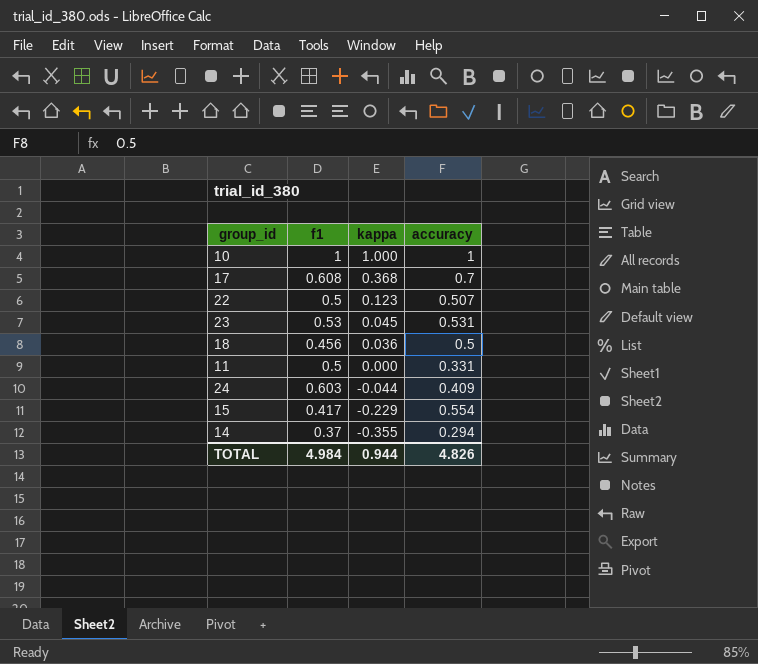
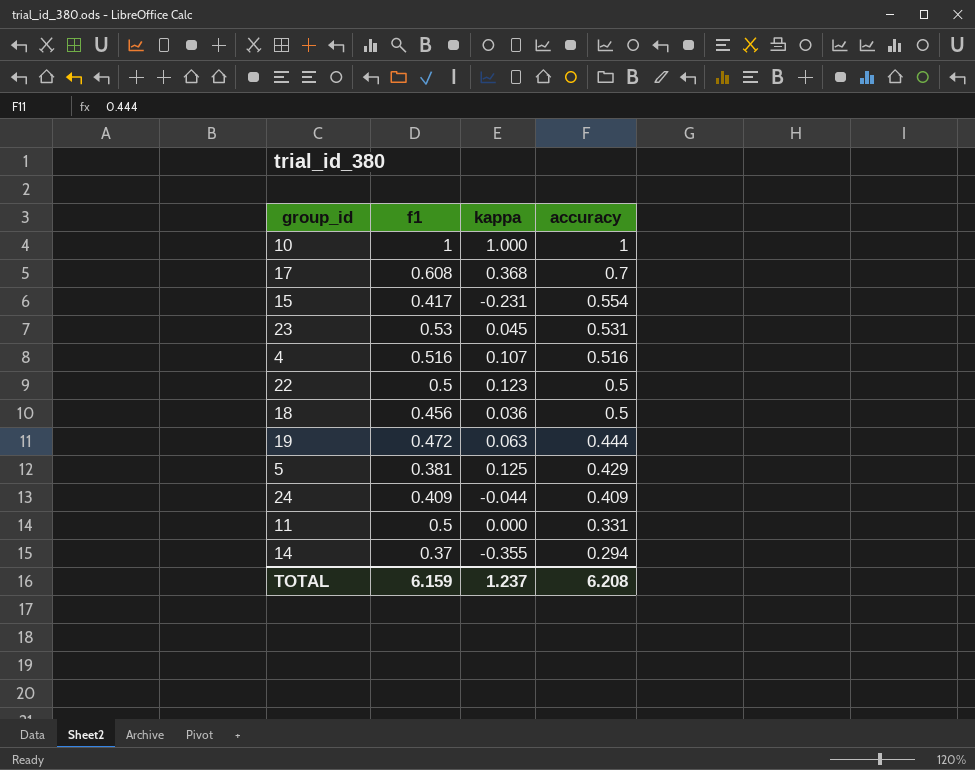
row order: kappa descending -> accuracy descending
15 | kappa: -0.229 -> -0.231
row 4: none -> 0.516 | 0.107 | 0.516
22 | accuracy: 0.507 -> 0.5
row 19: none -> 0.472 | 0.063 | 0.444
row 5: none -> 0.381 | 0.125 | 0.429
24 | f1: 0.603 -> 0.409
TOTAL | f1: 4.984 -> 6.159
TOTAL | kappa: 0.944 -> 1.237
TOTAL | accuracy: 4.826 -> 6.208

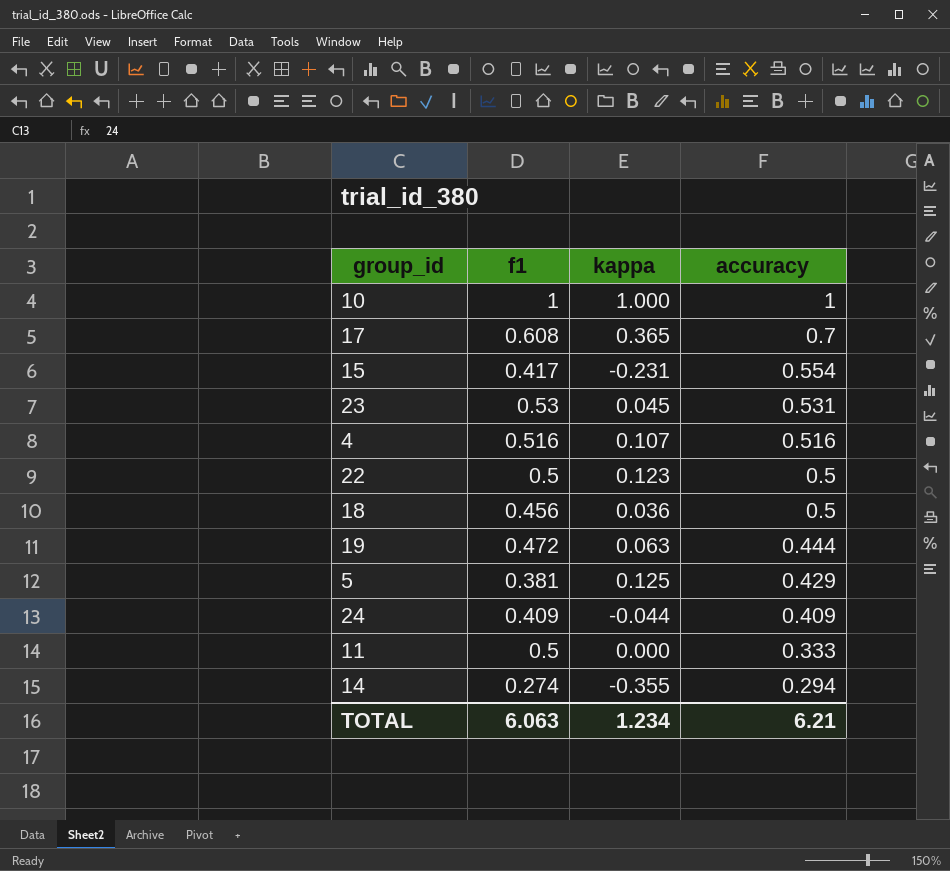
17 | kappa: 0.368 -> 0.365
11 | accuracy: 0.331 -> 0.333
14 | f1: 0.37 -> 0.274
TOTAL | f1: 6.159 -> 6.063
TOTAL | kappa: 1.237 -> 1.234
TOTAL | accuracy: 6.208 -> 6.21

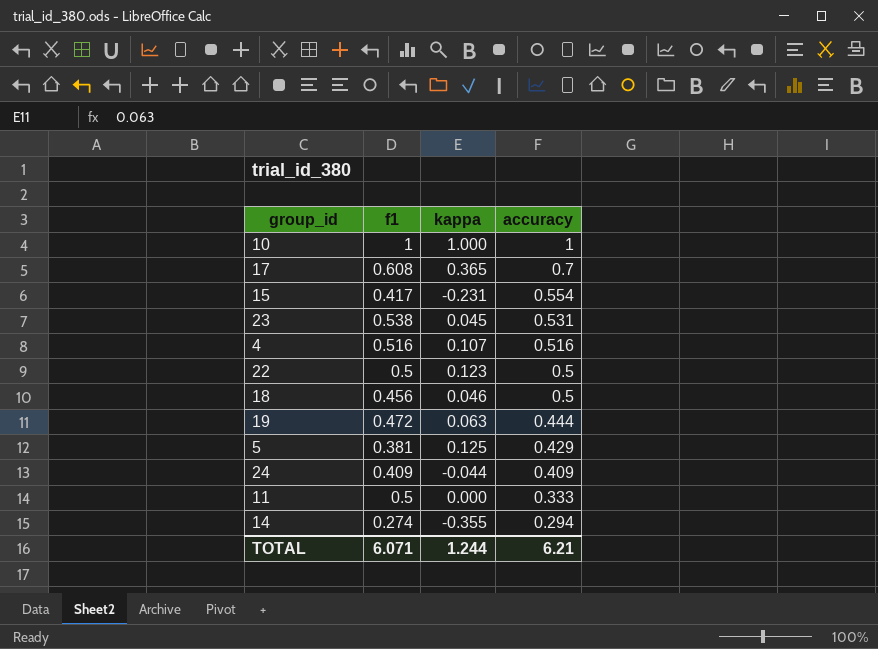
23 | f1: 0.53 -> 0.538
18 | kappa: 0.036 -> 0.046
TOTAL | f1: 6.063 -> 6.071
TOTAL | kappa: 1.234 -> 1.244

